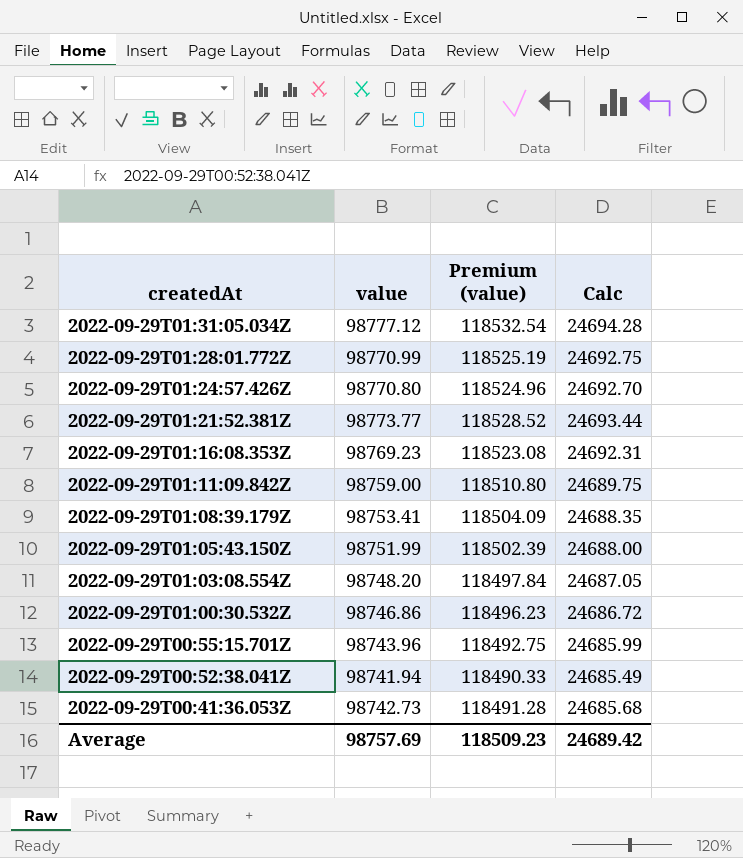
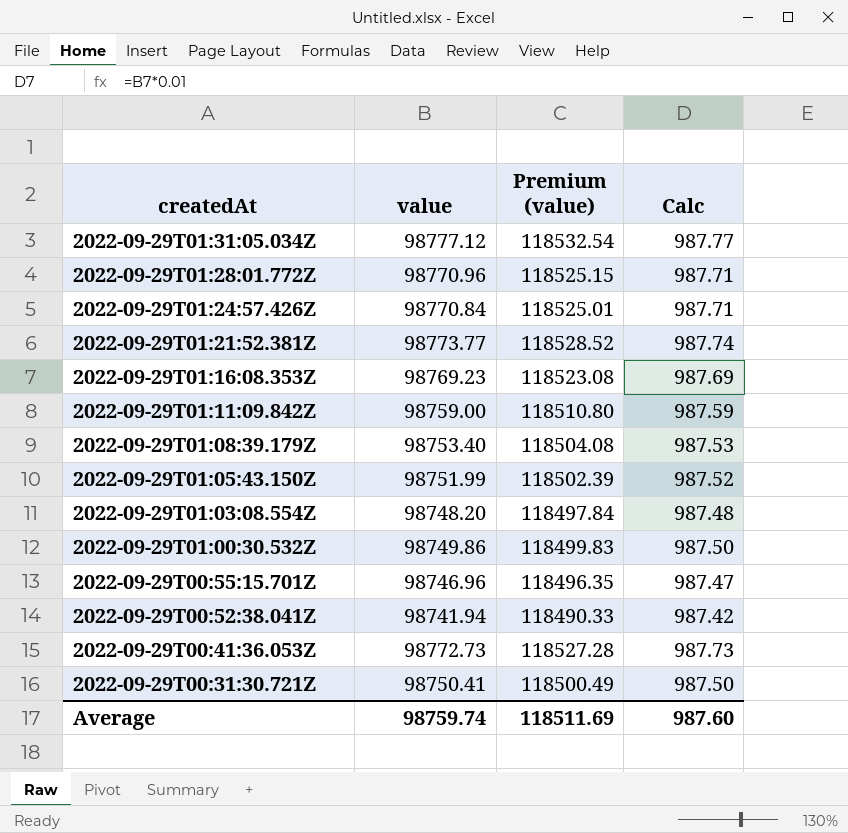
column Calc | formula: [value] * 0.25 -> [value] * 0.01
2022-09-29T01:28:01.772Z | value: 98770.99 -> 98770.96
2022-09-29T01:28:01.772Z | Premium (value): 118525.19 -> 118525.15
2022-09-29T01:24:57.426Z | value: 98770.80 -> 98770.84
2022-09-29T01:24:57.426Z | Premium (value): 118524.96 -> 118525.01
2022-09-29T01:08:39.179Z | value: 98753.41 -> 98753.40
2022-09-29T01:08:39.179Z | Premium (value): 118504.09 -> 118504.08
2022-09-29T01:00:30.532Z | value: 98746.86 -> 98749.86
2022-09-29T01:00:30.532Z | Premium (value): 118496.23 -> 118499.83
2022-09-29T00:55:15.701Z | value: 98743.96 -> 98746.96
2022-09-29T00:55:15.701Z | Premium (value): 118492.75 -> 118496.35
2022-09-29T00:41:36.053Z | value: 98742.73 -> 98772.73
2022-09-29T00:41:36.053Z | Premium (value): 118491.28 -> 118527.28
row 2022-09-29T00:31:30.721Z: none -> 98750.41 | 118500.49 | 987.50
Average | value: 98757.69 -> 98759.74
Average | Premium (value): 118509.23 -> 118511.69
Average | Calc: 24689.42 -> 987.60

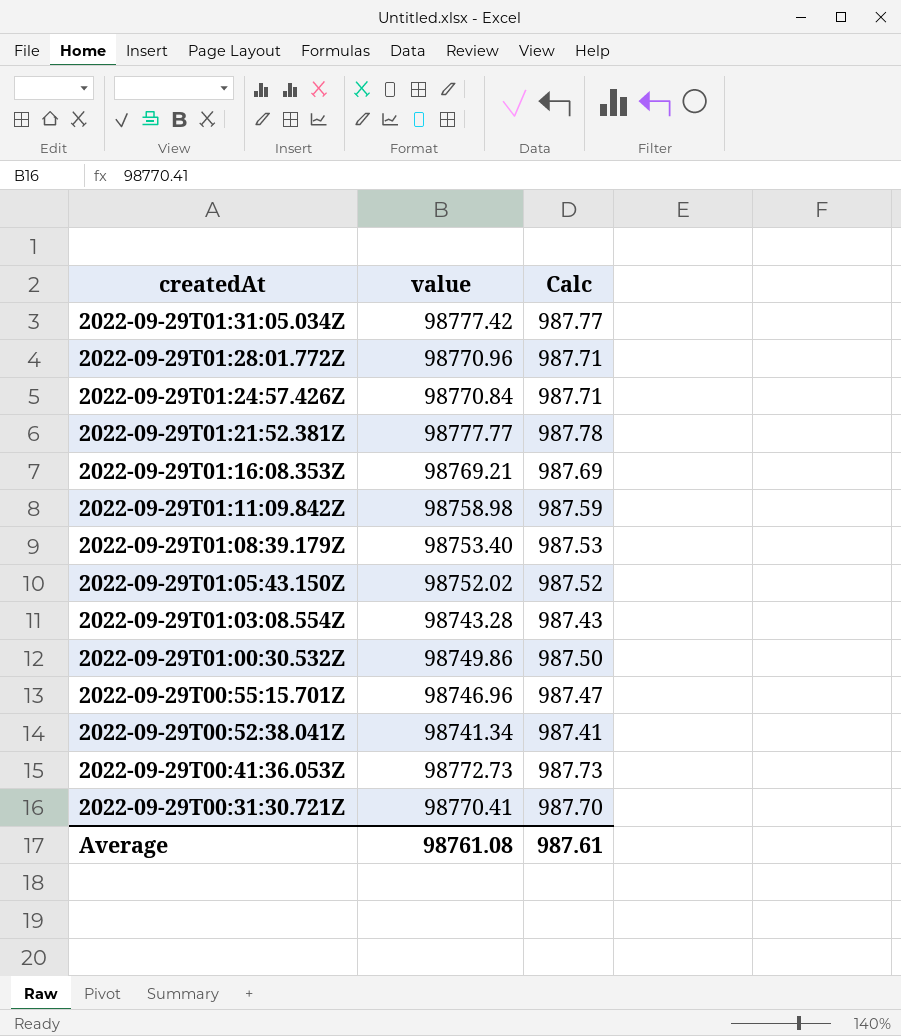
column Premium (value) | formula: [value] * 1.2 -> none
2022-09-29T01:31:05.034Z | value: 98777.12 -> 98777.42
2022-09-29T01:21:52.381Z | value: 98773.77 -> 98777.77
2022-09-29T01:21:52.381Z | Calc: 987.74 -> 987.78
2022-09-29T01:16:08.353Z | value: 98769.23 -> 98769.21
2022-09-29T01:11:09.842Z | value: 98759.00 -> 98758.98
2022-09-29T01:05:43.150Z | value: 98751.99 -> 98752.02
2022-09-29T01:03:08.554Z | value: 98748.20 -> 98743.28
2022-09-29T01:03:08.554Z | Calc: 987.48 -> 987.43
2022-09-29T00:52:38.041Z | value: 98741.94 -> 98741.34
2022-09-29T00:52:38.041Z | Calc: 987.42 -> 987.41
2022-09-29T00:31:30.721Z | value: 98750.41 -> 98770.41
2022-09-29T00:31:30.721Z | Calc: 987.50 -> 987.70
Average | value: 98759.74 -> 98761.08
Average | Calc: 987.60 -> 987.61

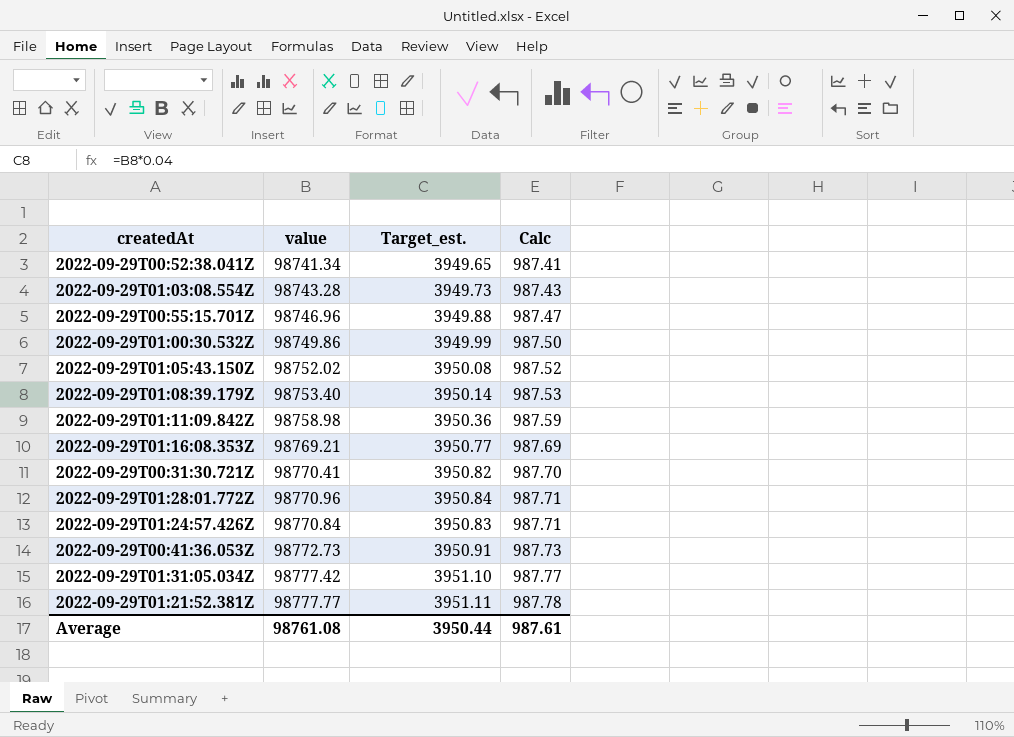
row order: createdAt descending -> Calc ascending
column Target_est. | formula: none -> [value] * 0.04

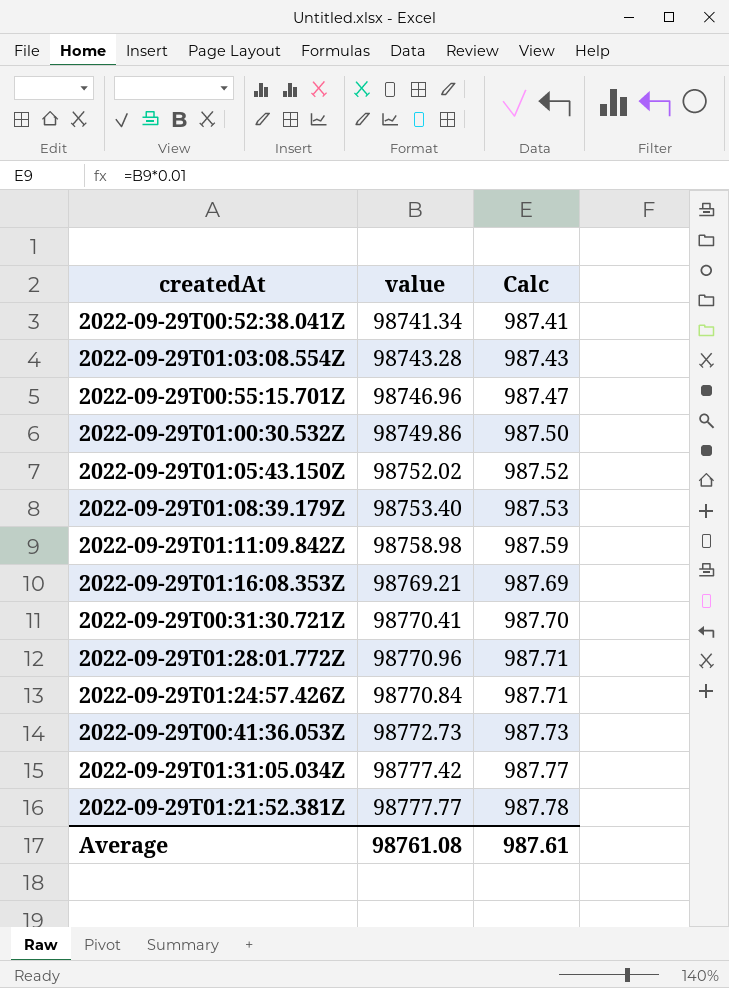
column Target_est. | formula: [value] * 0.04 -> none

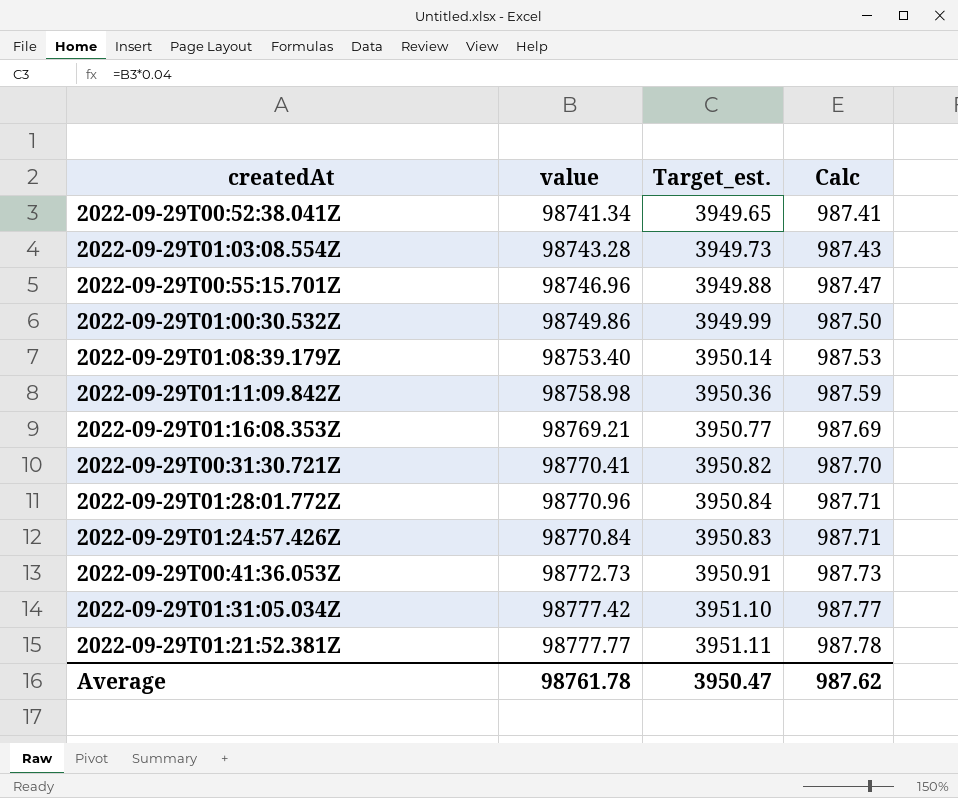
column Target_est. | formula: none -> [value] * 0.04
row 2022-09-29T01:05:43.150Z: 98752.02 | 987.52 -> none
Average | value: 98761.08 -> 98761.78
Average | Calc: 987.61 -> 987.62

